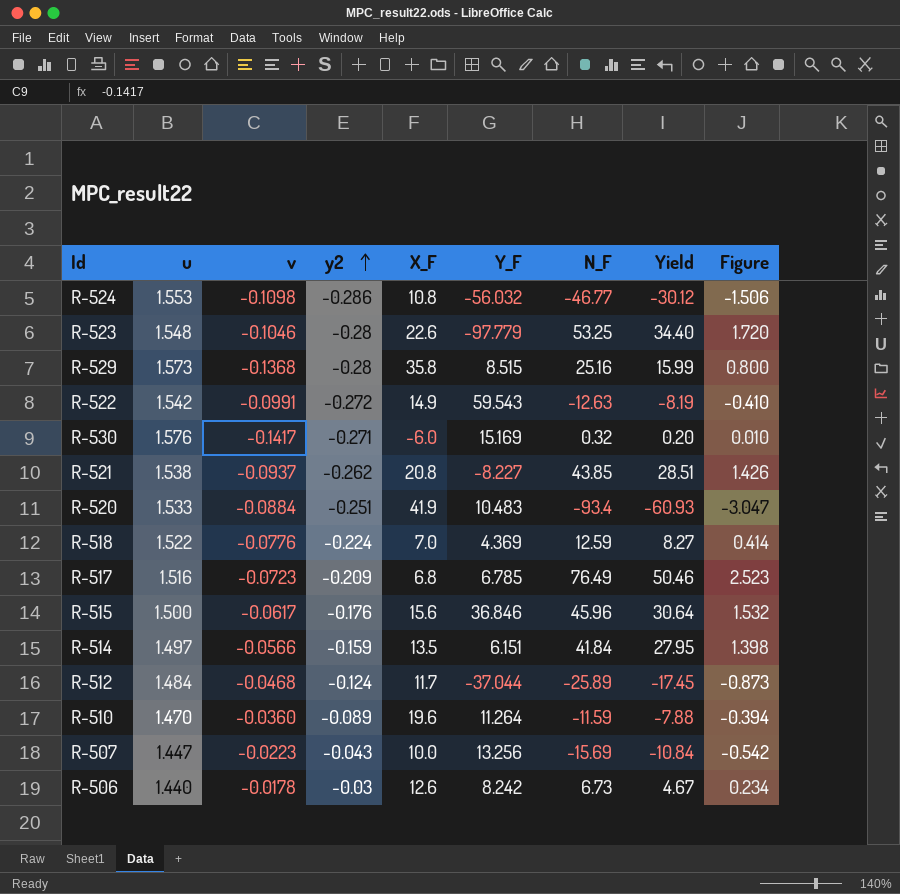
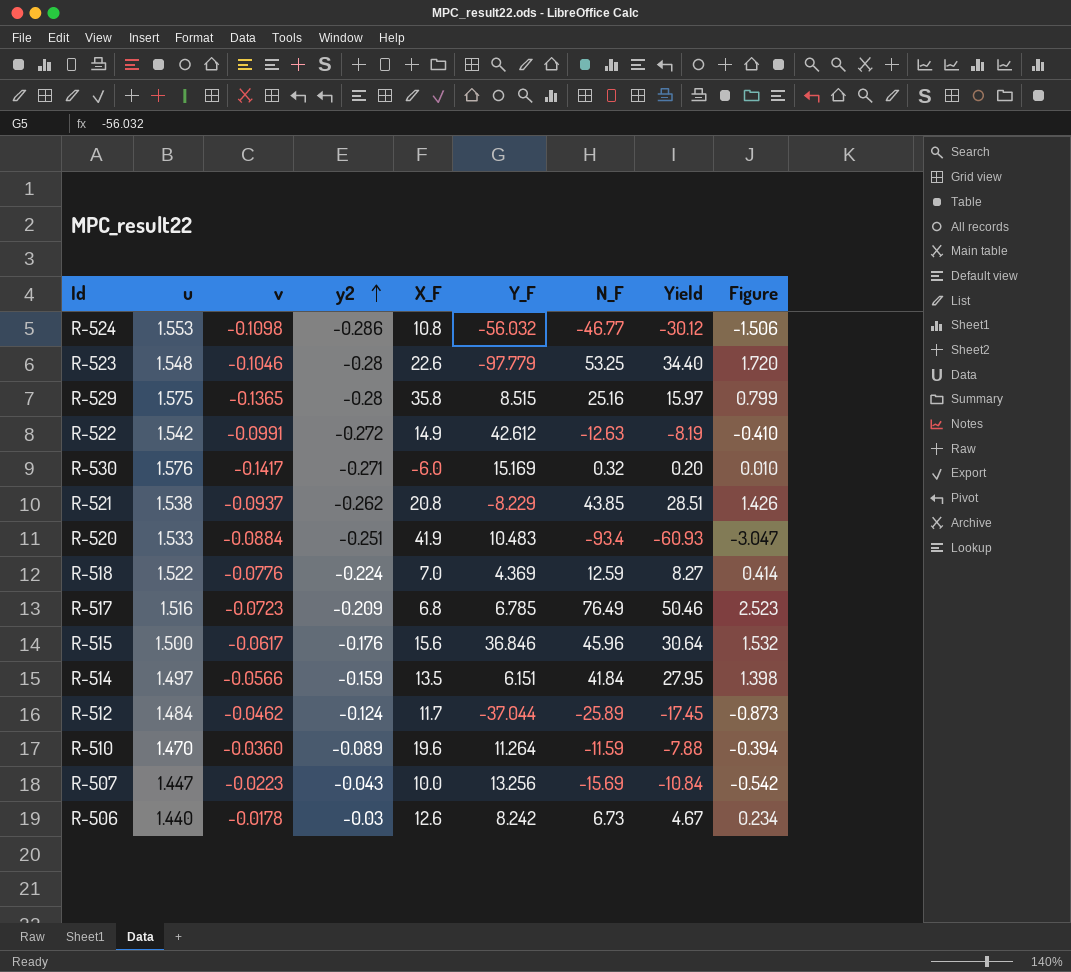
R-529 | u: 1.573 -> 1.575
R-529 | v: -0.1368 -> -0.1365
R-529 | Yield: 15.99 -> 15.97
R-529 | Figure: 0.800 -> 0.799
R-522 | Y_F: 59.543 -> 42.612
R-521 | Y_F: -8.227 -> -8.229
R-512 | v: -0.0468 -> -0.0462

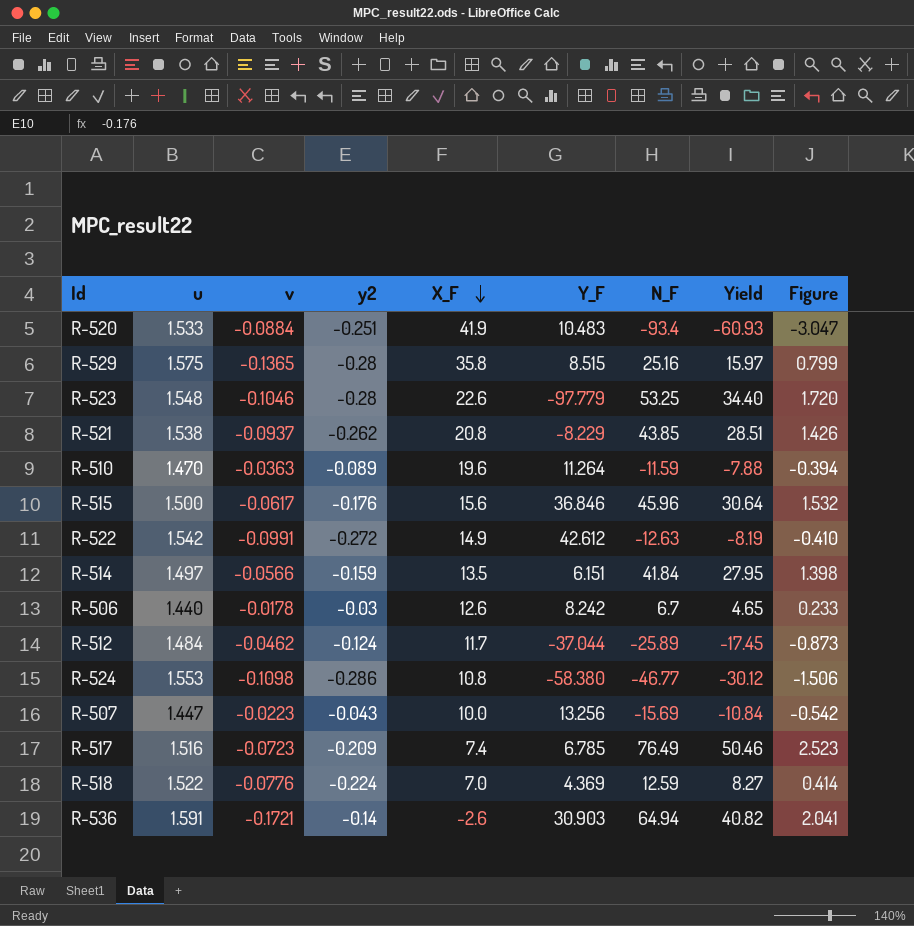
row order: y2 ascending -> X_F descending
row R-530: 1.576 | -0.1417 | -0.271 | -6.0 | 15.169 | 0.32 | 0.20 | 0.010 -> none
R-510 | v: -0.0360 -> -0.0363
R-506 | N_F: 6.73 -> 6.7
R-506 | Yield: 4.67 -> 4.65
R-506 | Figure: 0.234 -> 0.233
R-524 | Y_F: -56.032 -> -58.380
R-517 | X_F: 6.8 -> 7.4
row R-536: none -> 1.591 | -0.1721 | -0.14 | -2.6 | 30.903 | 64.94 | 40.82 | 2.041

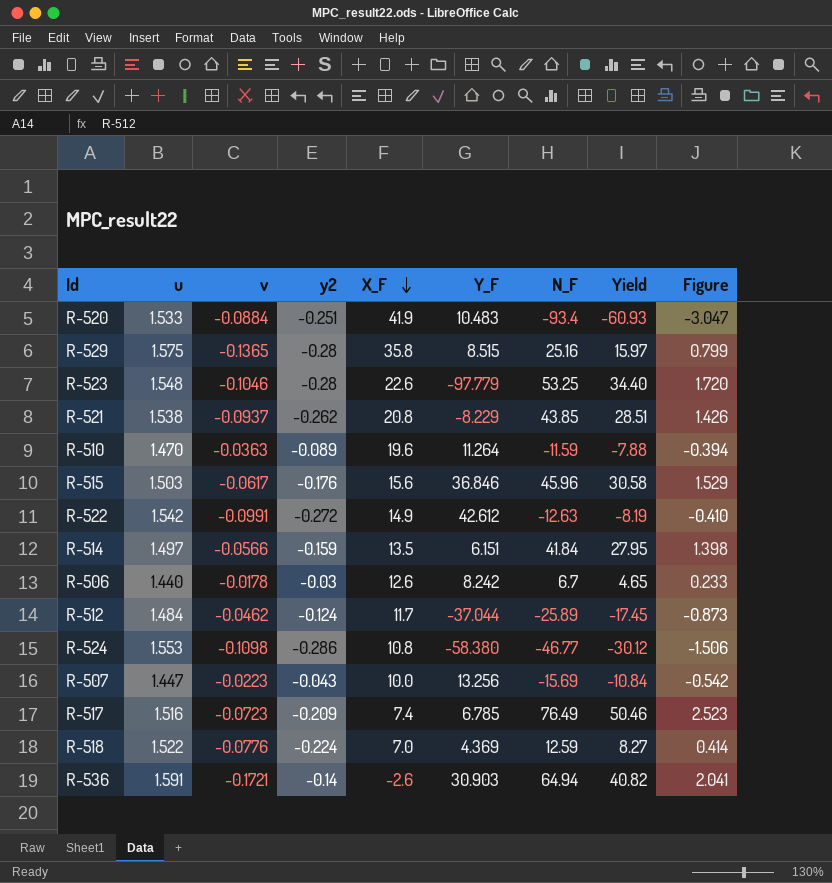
R-515 | u: 1.500 -> 1.503
R-515 | Yield: 30.64 -> 30.58
R-515 | Figure: 1.532 -> 1.529

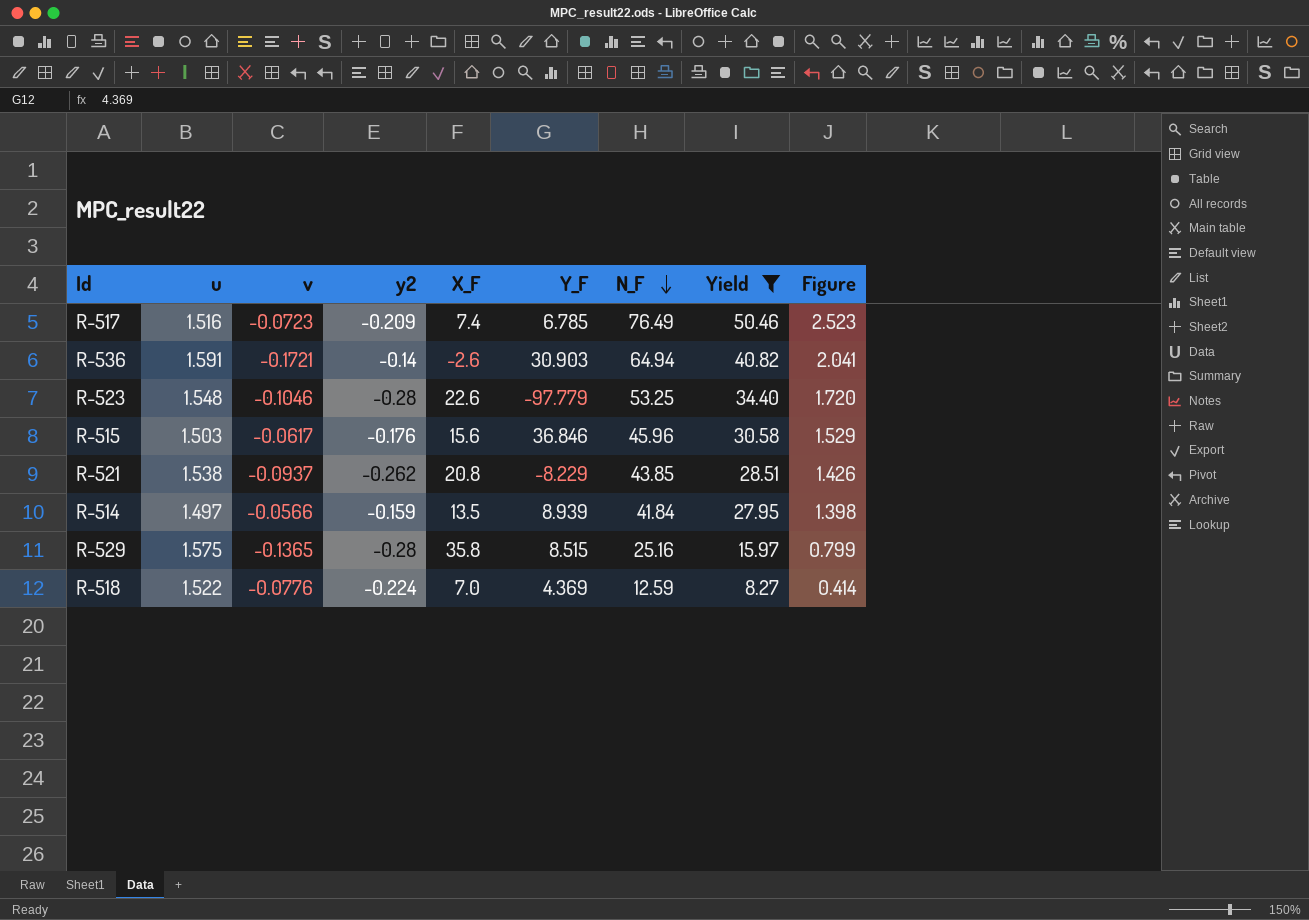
filter: none -> Yield >= 8.27
row order: X_F descending -> N_F descending
R-514 | Y_F: 6.151 -> 8.939

